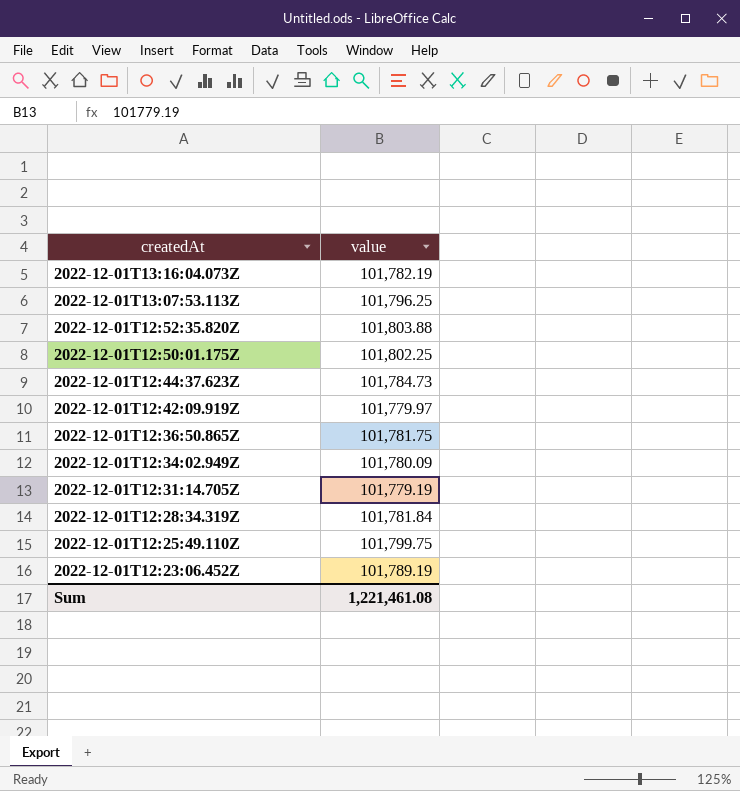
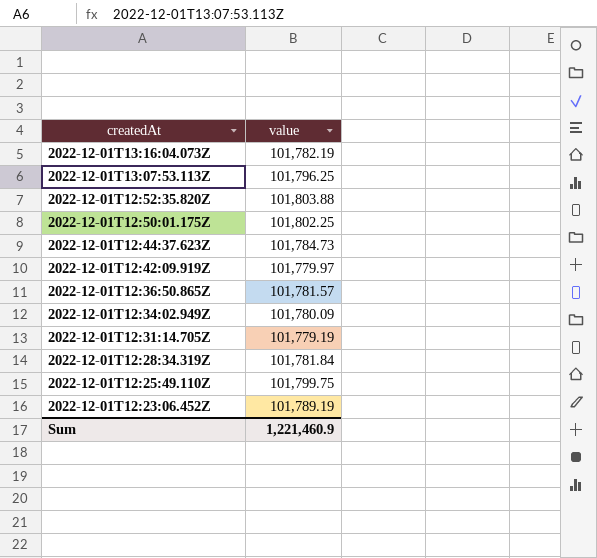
2022-12-01T12:36:50.865Z | value: 101,781.75 -> 101,781.57
Sum | value: 1,221,461.08 -> 1,221,460.9

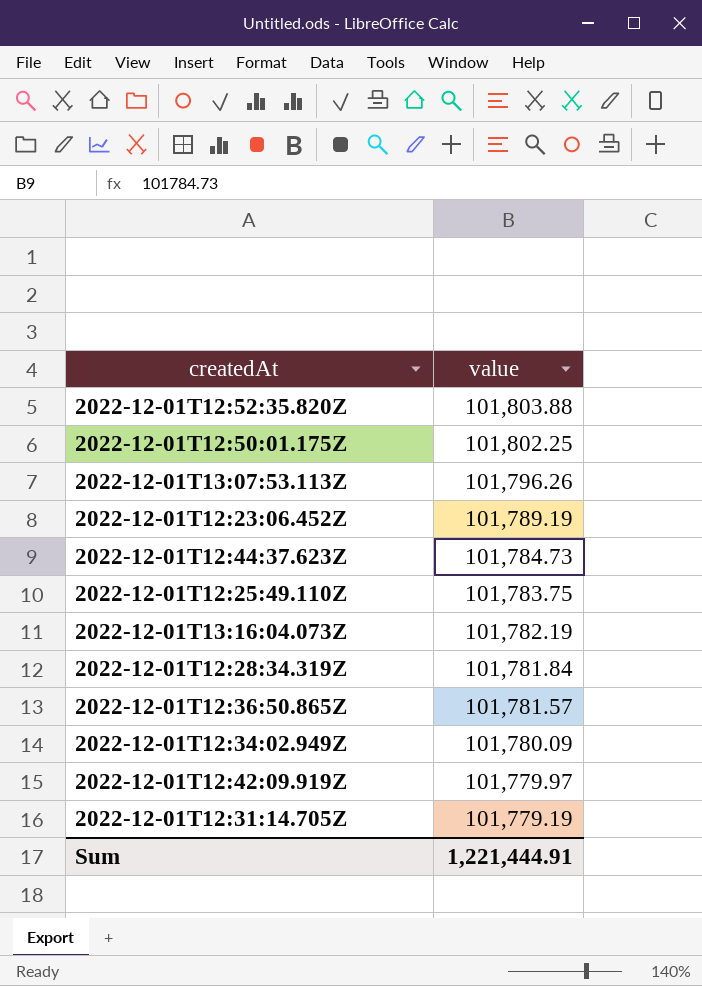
row order: createdAt descending -> value descending
2022-12-01T13:07:53.113Z | value: 101,796.25 -> 101,796.26
2022-12-01T12:25:49.110Z | value: 101,799.75 -> 101,783.75
Sum | value: 1,221,460.9 -> 1,221,444.91

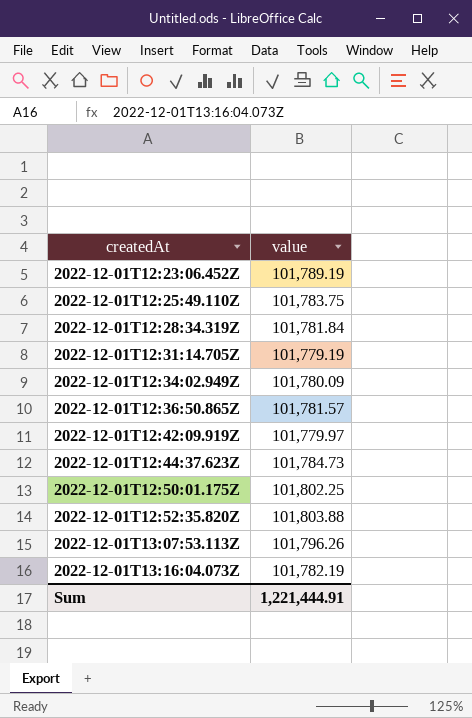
row order: value descending -> createdAt ascending

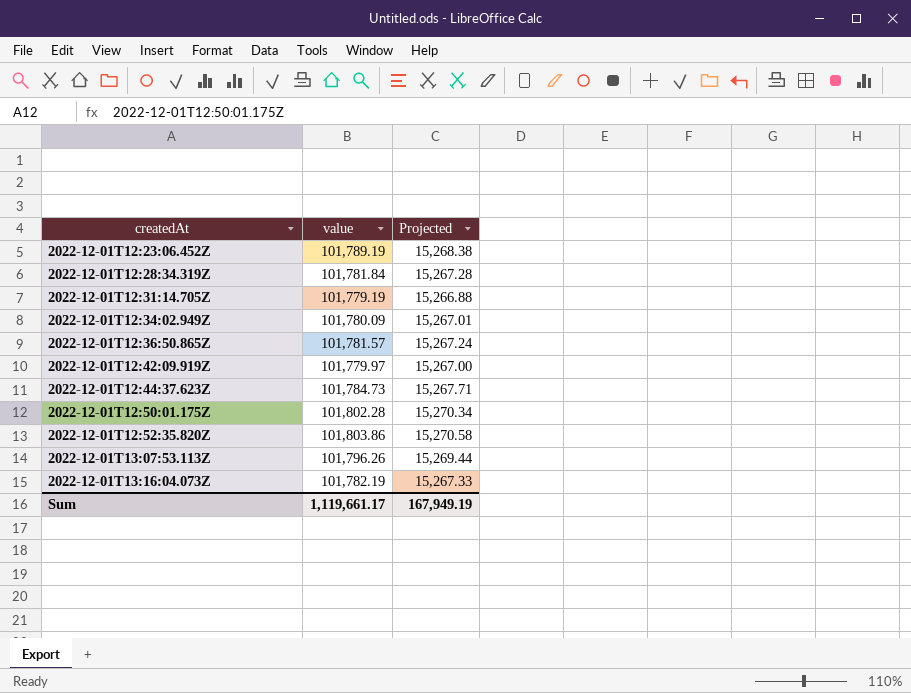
column Projected | formula: none -> [value] * 0.15
row 2022-12-01T12:25:49.110Z: 101,783.75 -> none
2022-12-01T12:50:01.175Z | value: 101,802.25 -> 101,802.28
2022-12-01T12:52:35.820Z | value: 101,803.88 -> 101,803.86
Sum | value: 1,221,444.91 -> 1,119,661.17

